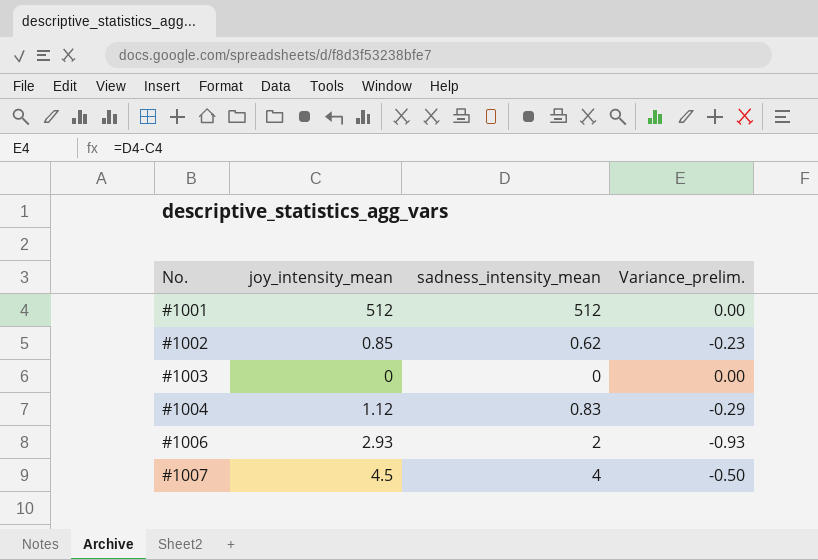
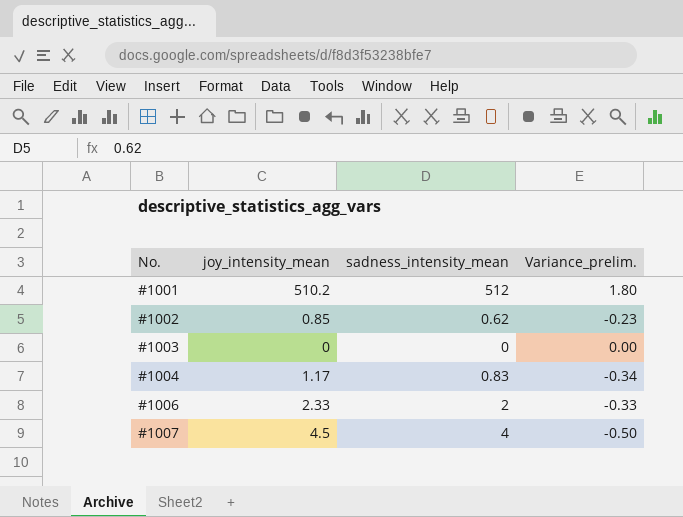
#1001 | joy_intensity_mean: 512 -> 510.2
#1001 | Variance_prelim.: 0.00 -> 1.80
#1004 | joy_intensity_mean: 1.12 -> 1.17
#1004 | Variance_prelim.: -0.29 -> -0.34
#1006 | joy_intensity_mean: 2.93 -> 2.33
#1006 | Variance_prelim.: -0.93 -> -0.33

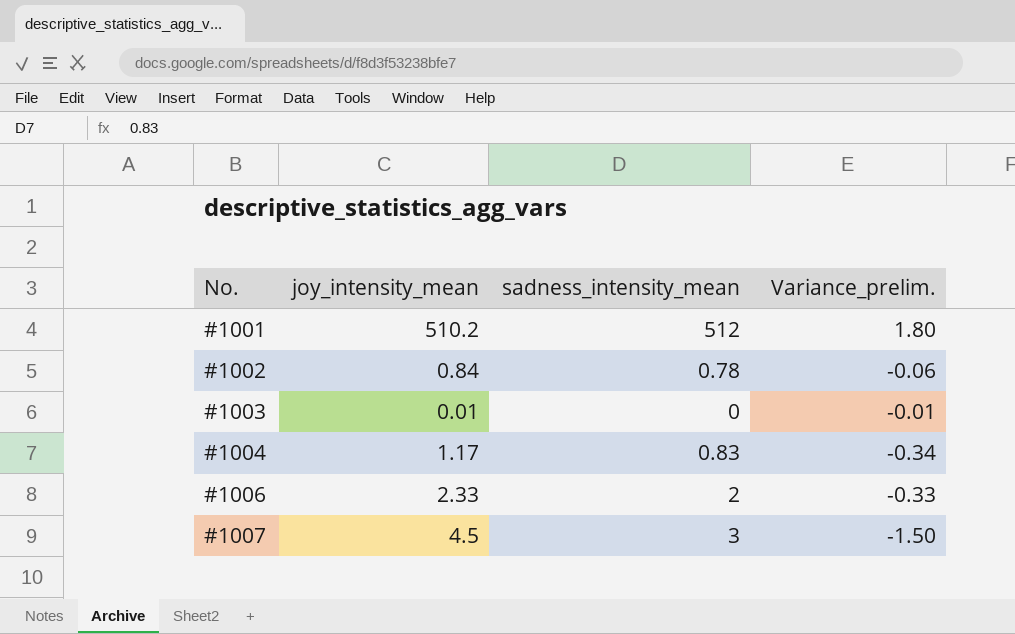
#1002 | joy_intensity_mean: 0.85 -> 0.84
#1002 | sadness_intensity_mean: 0.62 -> 0.78
#1002 | Variance_prelim.: -0.23 -> -0.06
#1003 | joy_intensity_mean: 0 -> 0.01
#1003 | Variance_prelim.: 0.00 -> -0.01
#1007 | sadness_intensity_mean: 4 -> 3
#1007 | Variance_prelim.: -0.50 -> -1.50

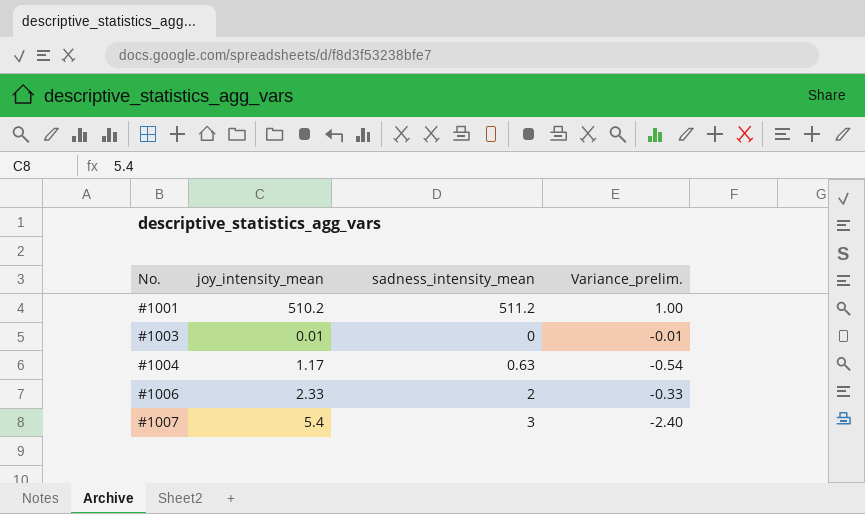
row #1002: 0.84 | 0.78 | -0.06 -> none
#1001 | sadness_intensity_mean: 512 -> 511.2
#1001 | Variance_prelim.: 1.80 -> 1.00
#1004 | sadness_intensity_mean: 0.83 -> 0.63
#1004 | Variance_prelim.: -0.34 -> -0.54
#1007 | joy_intensity_mean: 4.5 -> 5.4
#1007 | Variance_prelim.: -1.50 -> -2.40

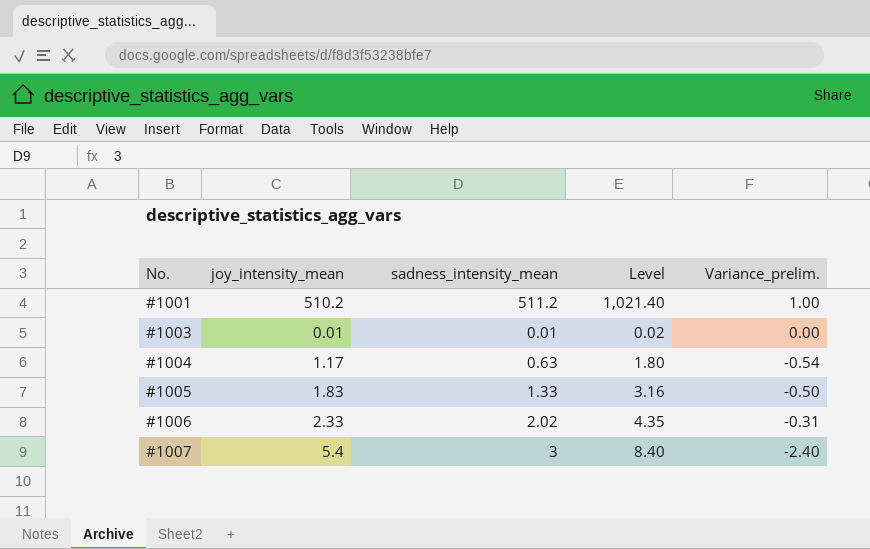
column Level | formula: none -> [joy_intensity_mean] + [sadness_intensity_mean]
#1003 | sadness_intensity_mean: 0 -> 0.01
#1003 | Variance_prelim.: -0.01 -> 0.00
row #1005: none -> 1.83 | 1.33 | 3.16 | -0.50
#1006 | sadness_intensity_mean: 2 -> 2.02
#1006 | Variance_prelim.: -0.33 -> -0.31

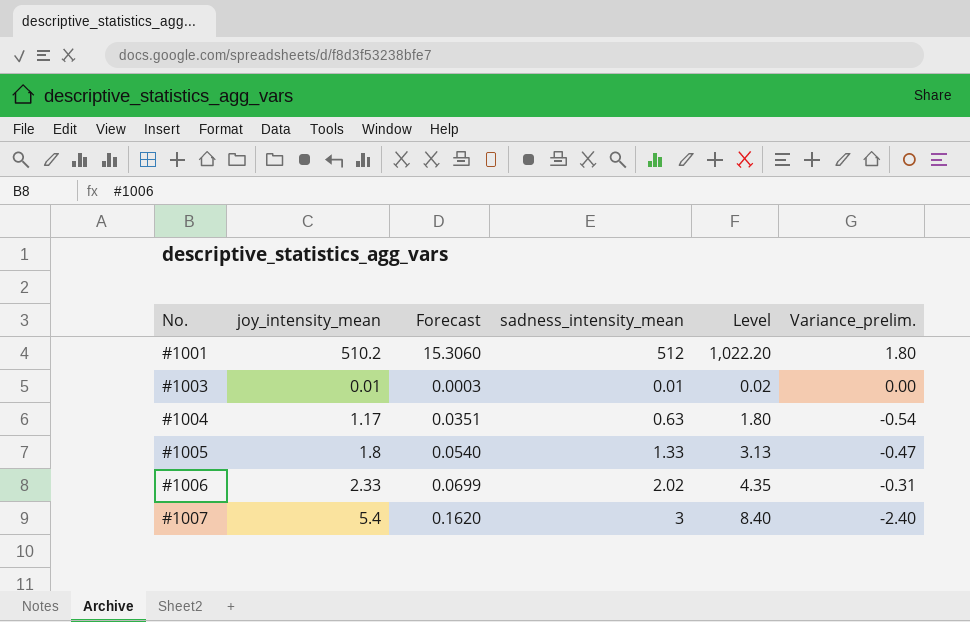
column Forecast | formula: none -> [joy_intensity_mean] * 0.03
#1001 | sadness_intensity_mean: 511.2 -> 512
#1001 | Level: 1,021.40 -> 1,022.20
#1001 | Variance_prelim.: 1.00 -> 1.80
#1005 | joy_intensity_mean: 1.83 -> 1.8
#1005 | Level: 3.16 -> 3.13
#1005 | Variance_prelim.: -0.50 -> -0.47

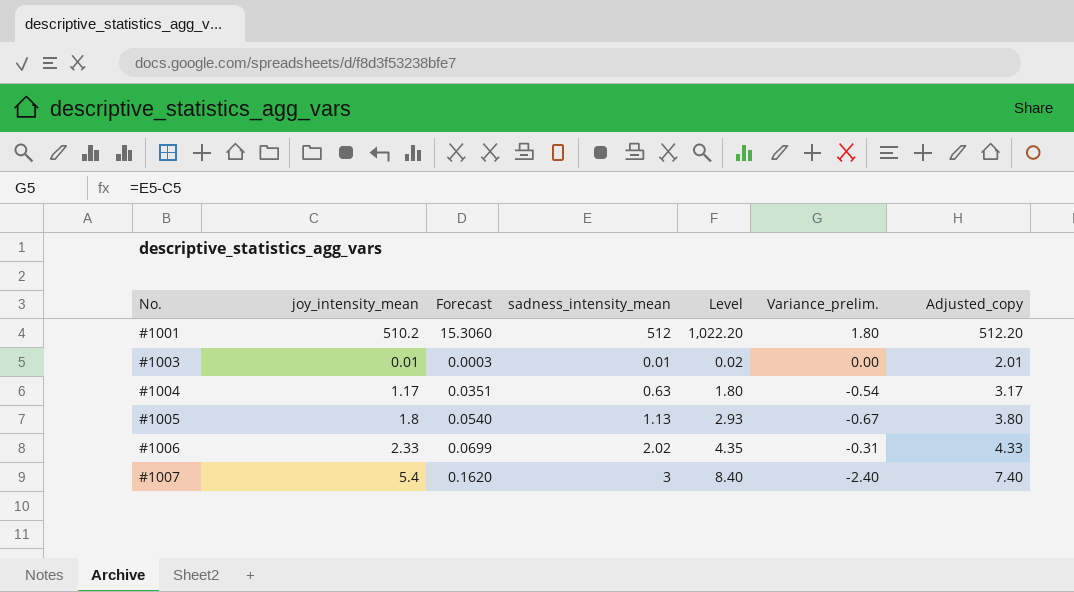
column Adjusted_copy | formula: none -> [joy_intensity_mean] + 2
#1005 | sadness_intensity_mean: 1.33 -> 1.13
#1005 | Level: 3.13 -> 2.93
#1005 | Variance_prelim.: -0.47 -> -0.67

